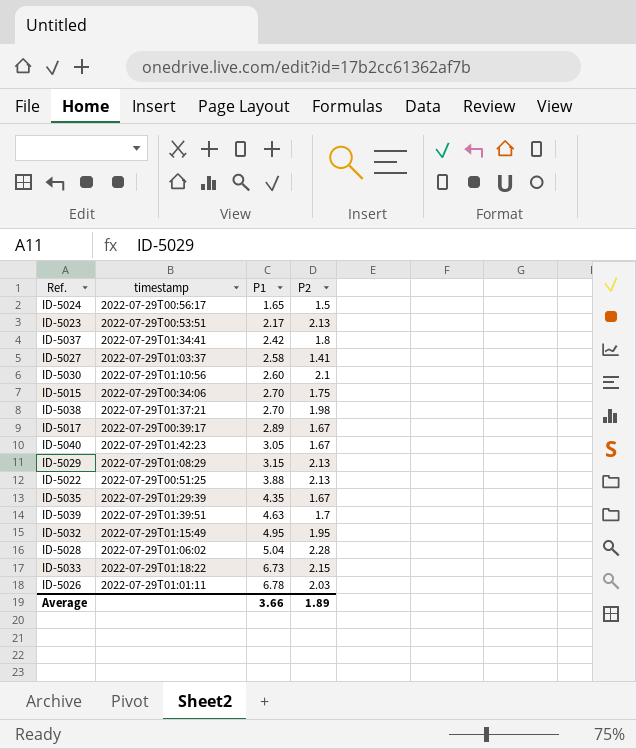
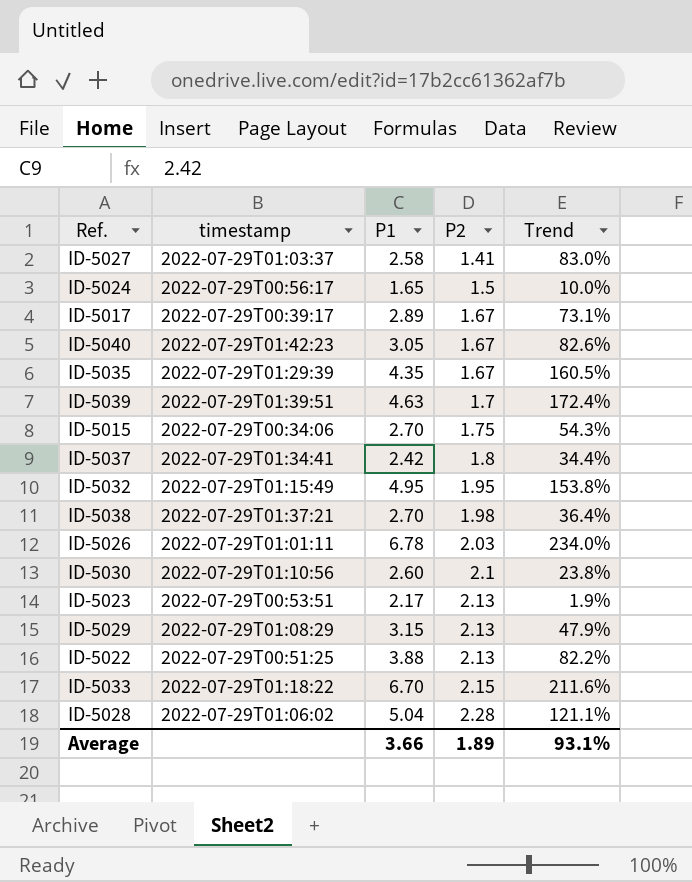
row order: P1 ascending -> P2 ascending
column Trend | formula: none -> ([P1] - [P2]) / [P2]
ID-5033 | P1: 6.73 -> 6.70

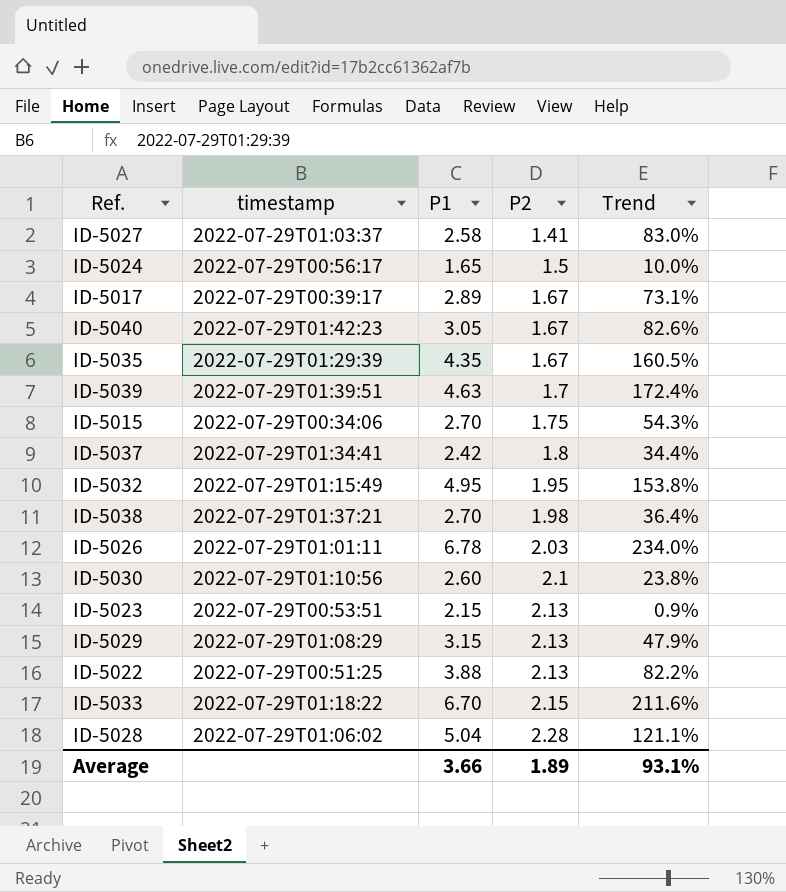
ID-5023 | P1: 2.17 -> 2.15
ID-5023 | Trend: 1.9% -> 0.9%

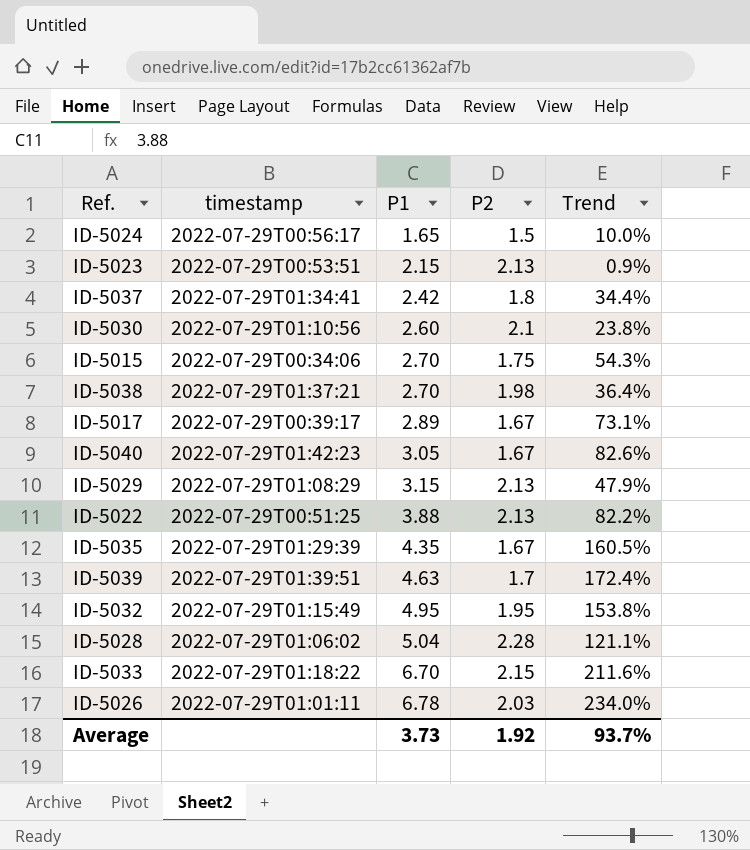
row order: P2 ascending -> P1 ascending
row ID-5027: 2022-07-29T01:03:37 | 2.58 | 1.41 | 83.0% -> none
Average | P1: 3.66 -> 3.73
Average | P2: 1.89 -> 1.92
Average | Trend: 93.1% -> 93.7%

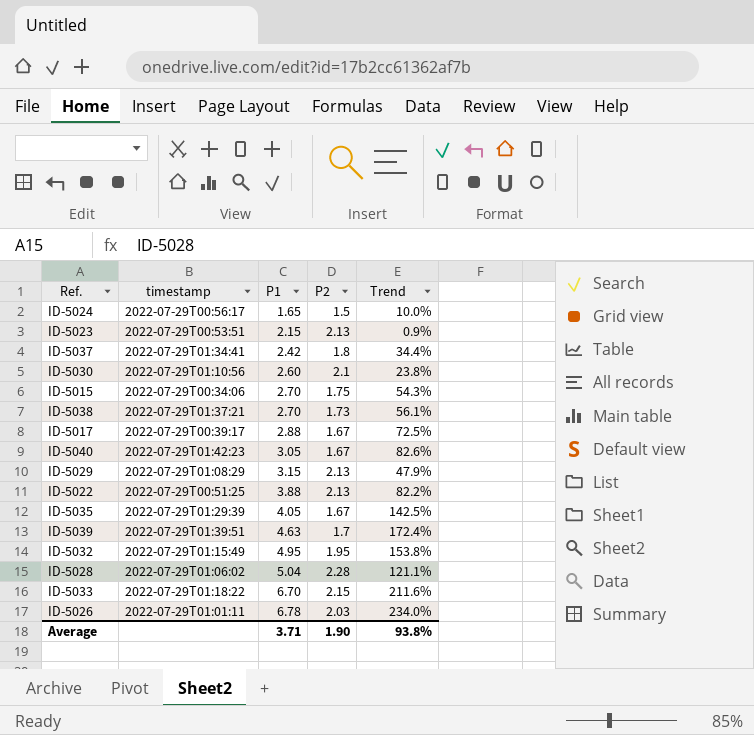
ID-5038 | P2: 1.98 -> 1.73
ID-5038 | Trend: 36.4% -> 56.1%
ID-5017 | P1: 2.89 -> 2.88
ID-5017 | Trend: 73.1% -> 72.5%
ID-5035 | P1: 4.35 -> 4.05
ID-5035 | Trend: 160.5% -> 142.5%
Average | P1: 3.73 -> 3.71
Average | P2: 1.92 -> 1.90
Average | Trend: 93.7% -> 93.8%

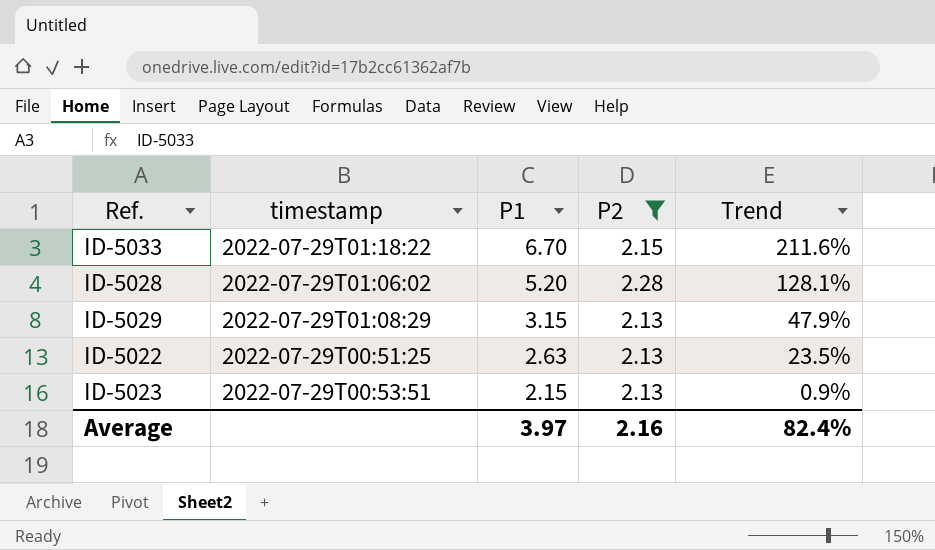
filter: none -> P2 >= 2.13
row order: P1 ascending -> P1 descending
ID-5028 | P1: 5.04 -> 5.20
ID-5028 | Trend: 121.1% -> 128.1%
ID-5022 | P1: 3.88 -> 2.63
ID-5022 | Trend: 82.2% -> 23.5%
Average | P1: 3.71 -> 3.97
Average | P2: 1.90 -> 2.16
Average | Trend: 93.8% -> 82.4%

